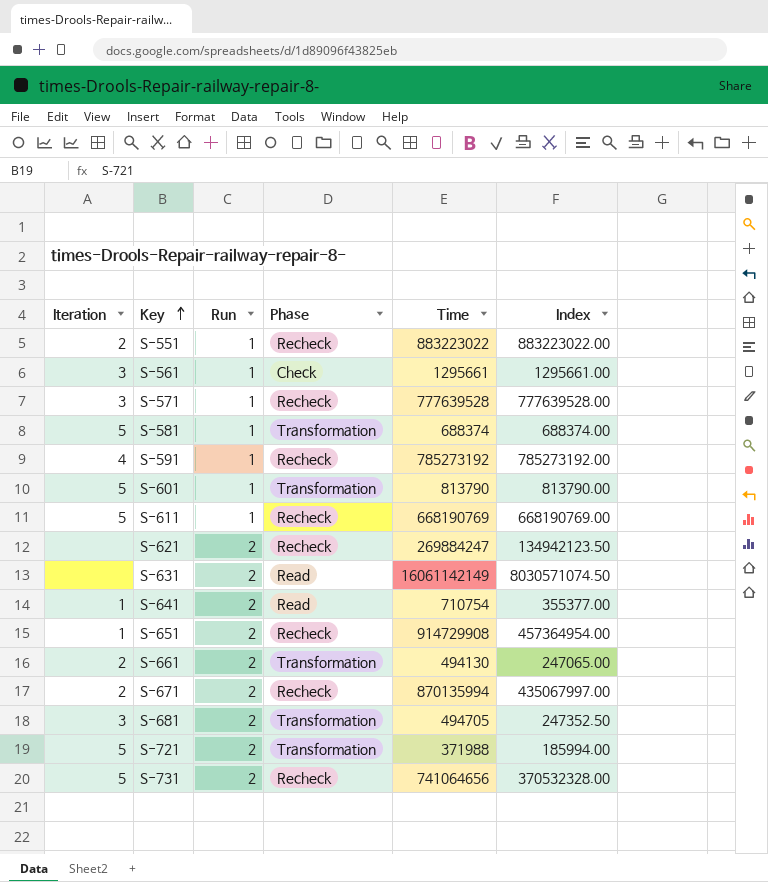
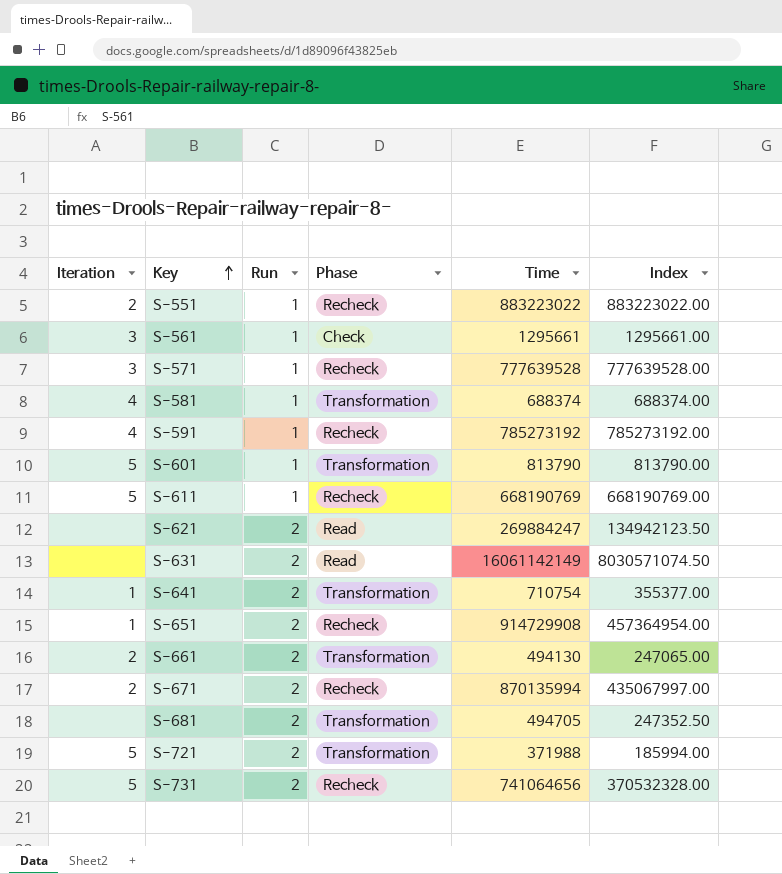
S-581 | Iteration: 5 -> 4
S-621 | Phase: Recheck -> Read
S-641 | Phase: Read -> Transformation
S-681 | Iteration: 3 -> none

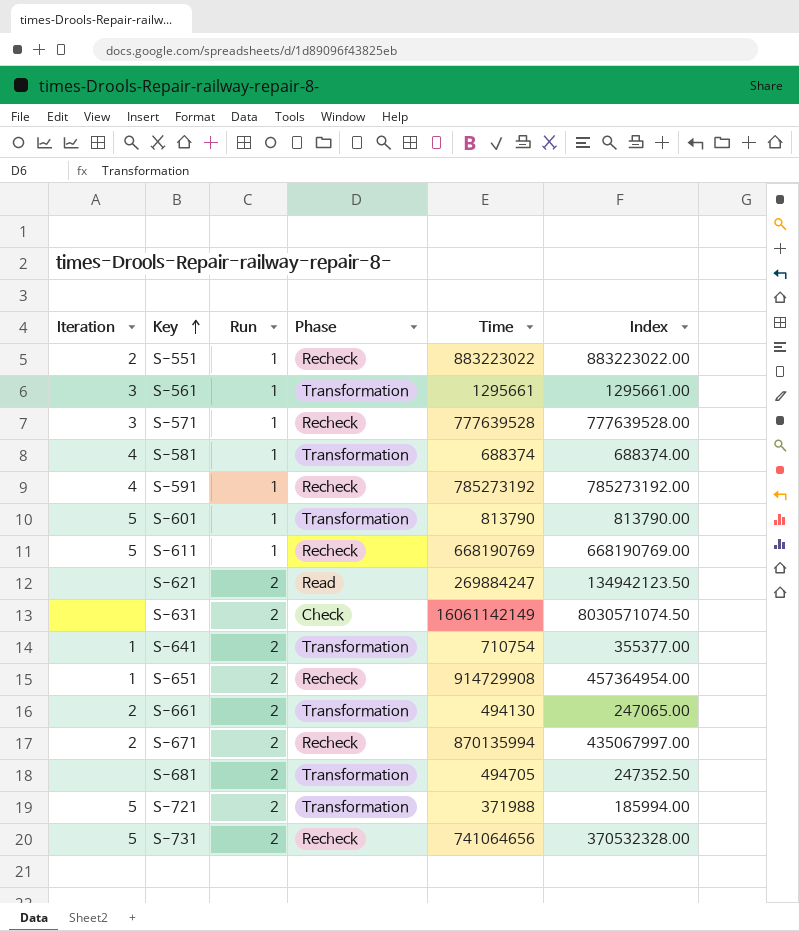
S-561 | Phase: Check -> Transformation
S-631 | Phase: Read -> Check

